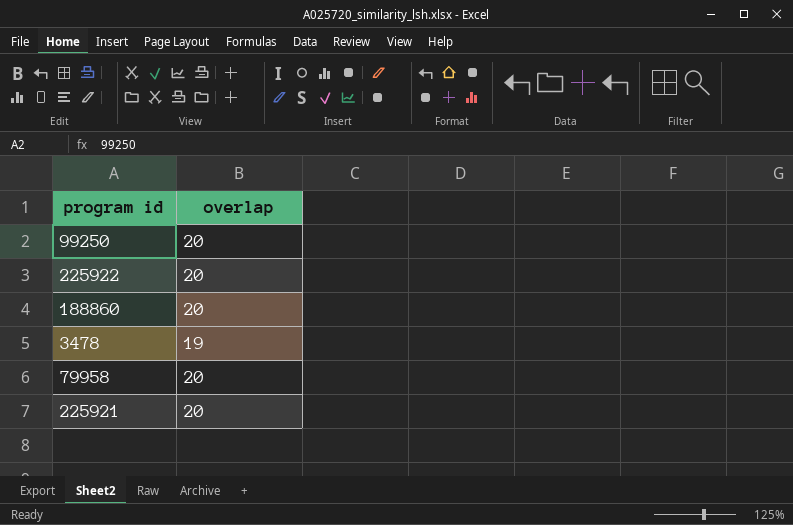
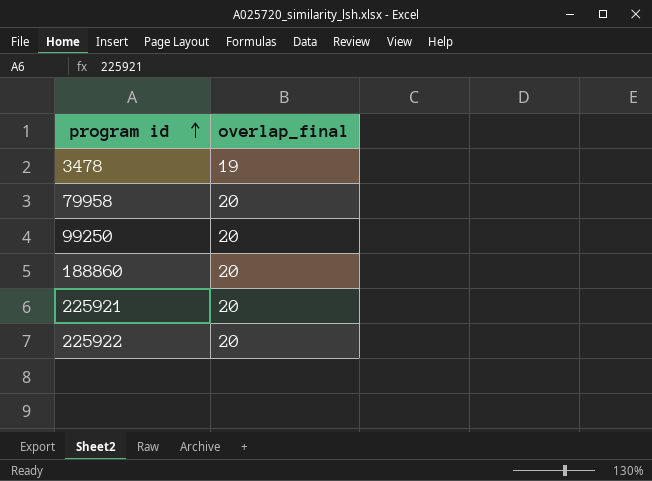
row order: none -> program id ascending
column name: overlap -> overlap_final

